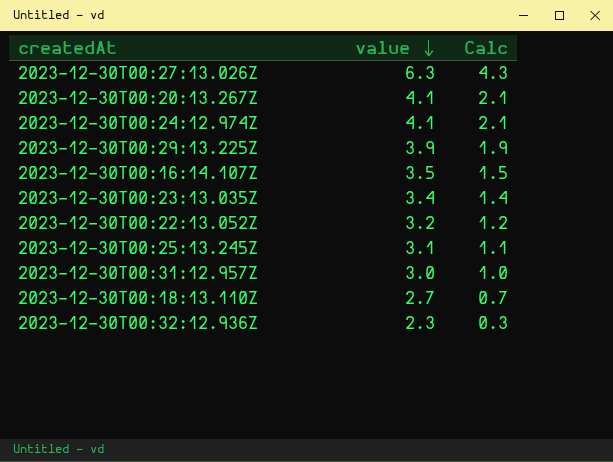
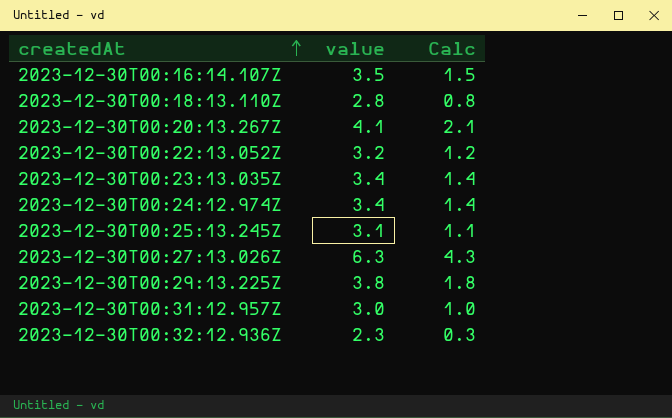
row order: value descending -> createdAt ascending
2023-12-30T00:18:13.110Z | value: 2.7 -> 2.8
2023-12-30T00:18:13.110Z | Calc: 0.7 -> 0.8
2023-12-30T00:24:12.974Z | value: 4.1 -> 3.4
2023-12-30T00:24:12.974Z | Calc: 2.1 -> 1.4
2023-12-30T00:29:13.225Z | value: 3.9 -> 3.8
2023-12-30T00:29:13.225Z | Calc: 1.9 -> 1.8

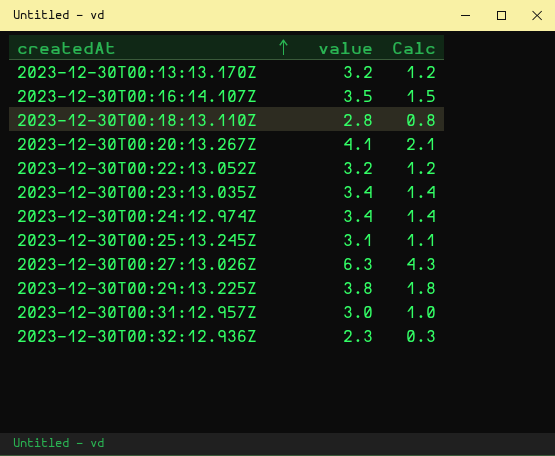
row 2023-12-30T00:13:13.170Z: none -> 3.2 | 1.2

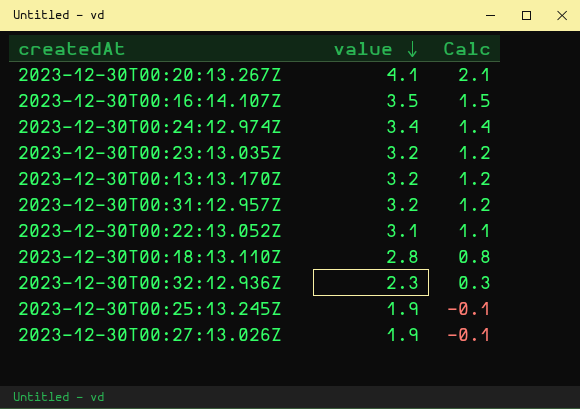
row order: createdAt ascending -> value descending
row 2023-12-30T00:29:13.225Z: 3.8 | 1.8 -> none
2023-12-30T00:23:13.035Z | value: 3.4 -> 3.2
2023-12-30T00:23:13.035Z | Calc: 1.4 -> 1.2
2023-12-30T00:31:12.957Z | value: 3.0 -> 3.2
2023-12-30T00:31:12.957Z | Calc: 1.0 -> 1.2
2023-12-30T00:22:13.052Z | value: 3.2 -> 3.1
2023-12-30T00:22:13.052Z | Calc: 1.2 -> 1.1
2023-12-30T00:25:13.245Z | value: 3.1 -> 1.9
2023-12-30T00:25:13.245Z | Calc: 1.1 -> -0.1
2023-12-30T00:27:13.026Z | value: 6.3 -> 1.9
2023-12-30T00:27:13.026Z | Calc: 4.3 -> -0.1

